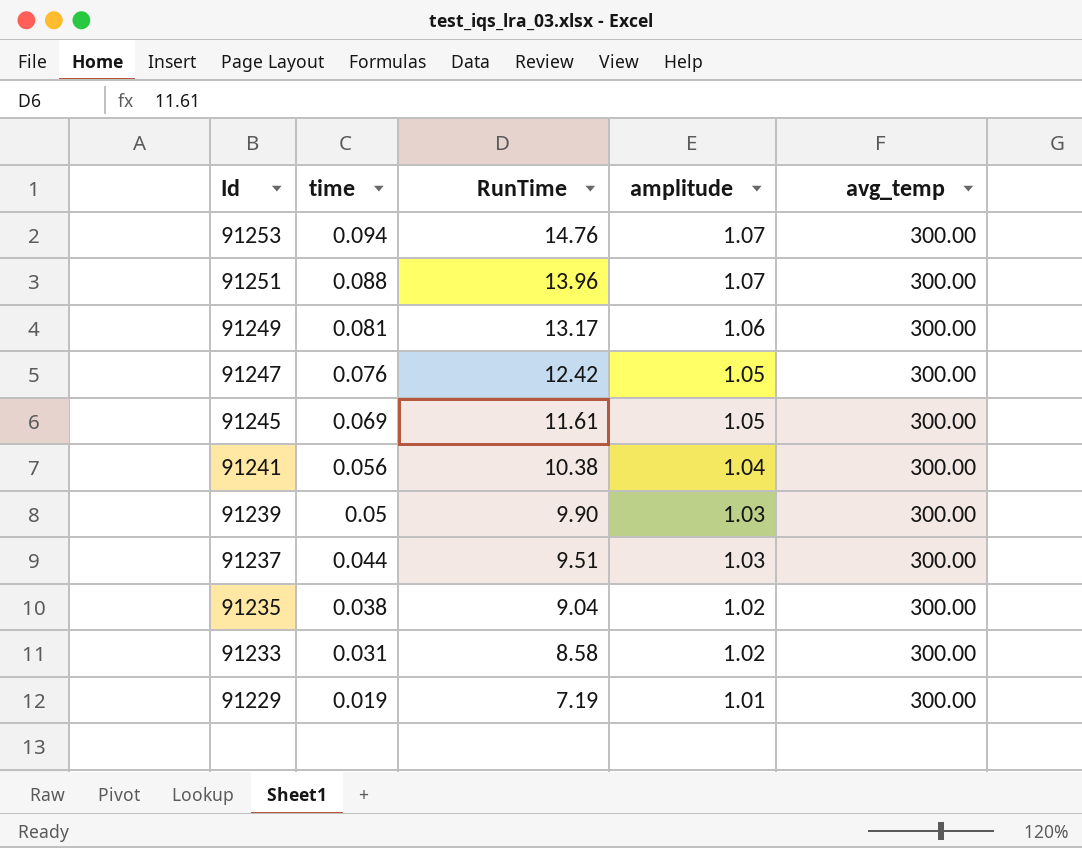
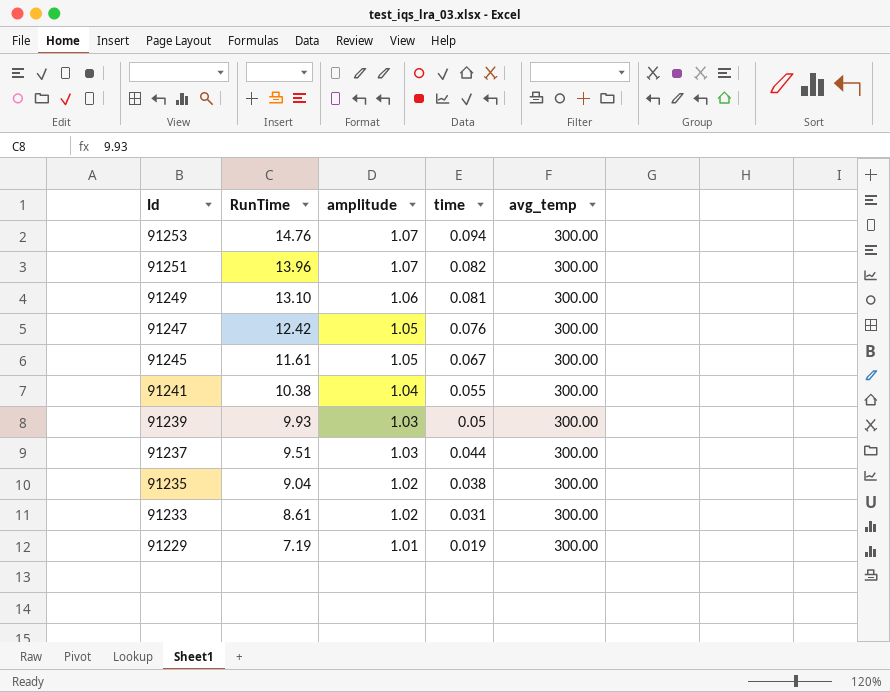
column time | position: 2 -> 4
91251 | time: 0.088 -> 0.082
91249 | RunTime: 13.17 -> 13.10
91245 | time: 0.069 -> 0.067
91241 | time: 0.056 -> 0.055
91239 | RunTime: 9.90 -> 9.93
91233 | RunTime: 8.58 -> 8.61

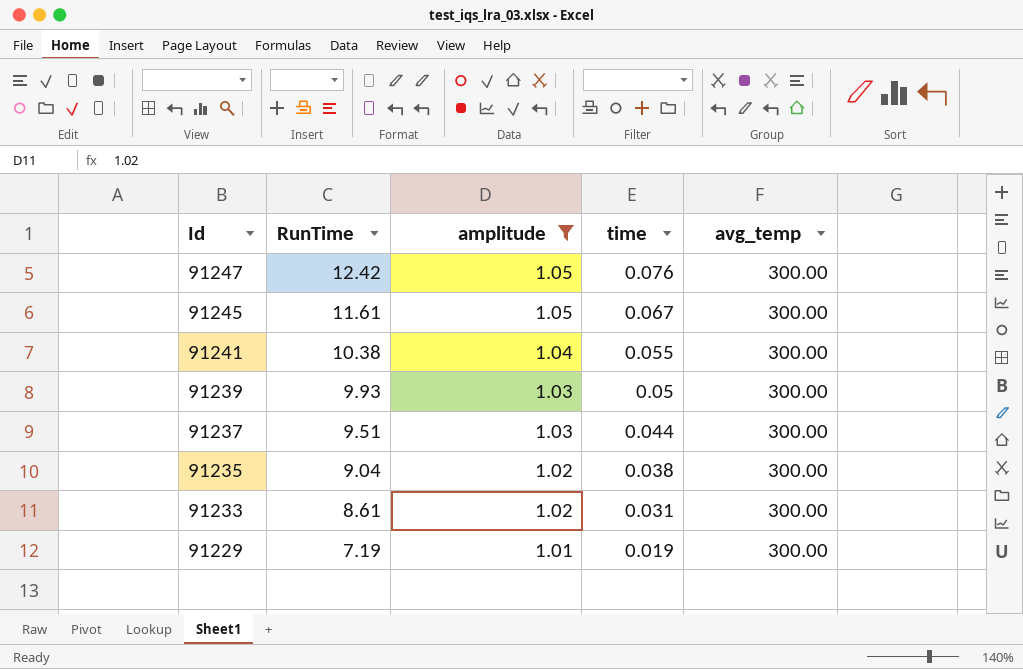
filter: none -> amplitude <= 1.05

